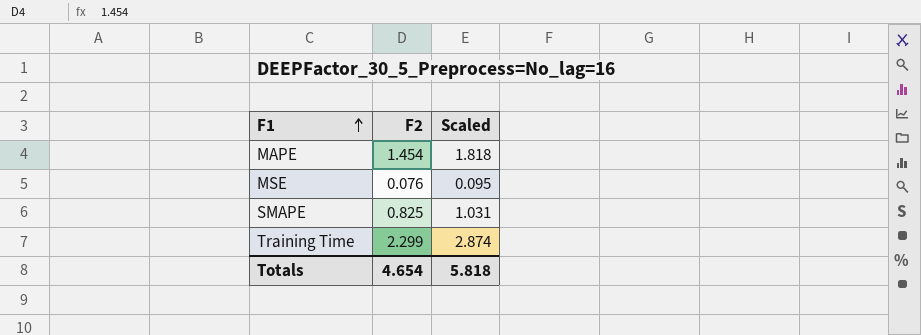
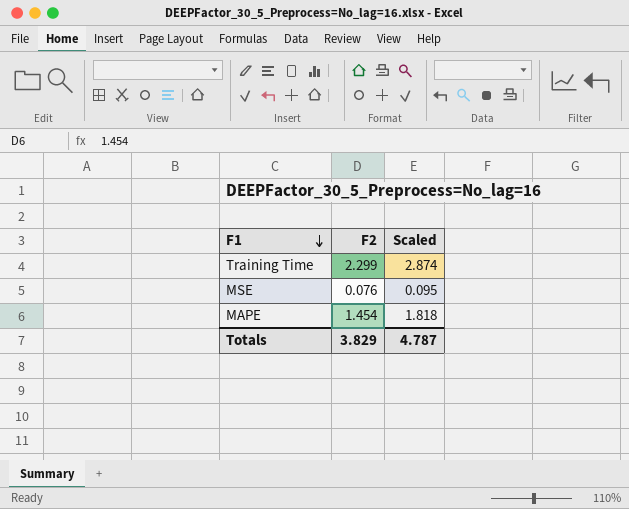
row order: F1 ascending -> F1 descending
row SMAPE: 0.825 | 1.031 -> none
Totals | F2: 4.654 -> 3.829
Totals | Scaled: 5.818 -> 4.787

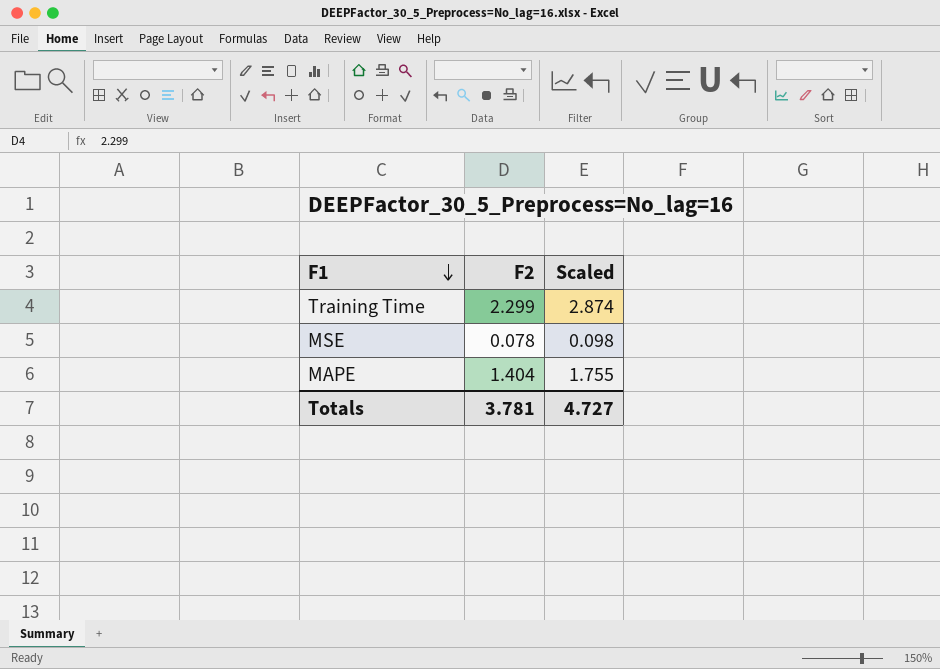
MSE | F2: 0.076 -> 0.078
MSE | Scaled: 0.095 -> 0.098
MAPE | F2: 1.454 -> 1.404
MAPE | Scaled: 1.818 -> 1.755
Totals | F2: 3.829 -> 3.781
Totals | Scaled: 4.787 -> 4.727

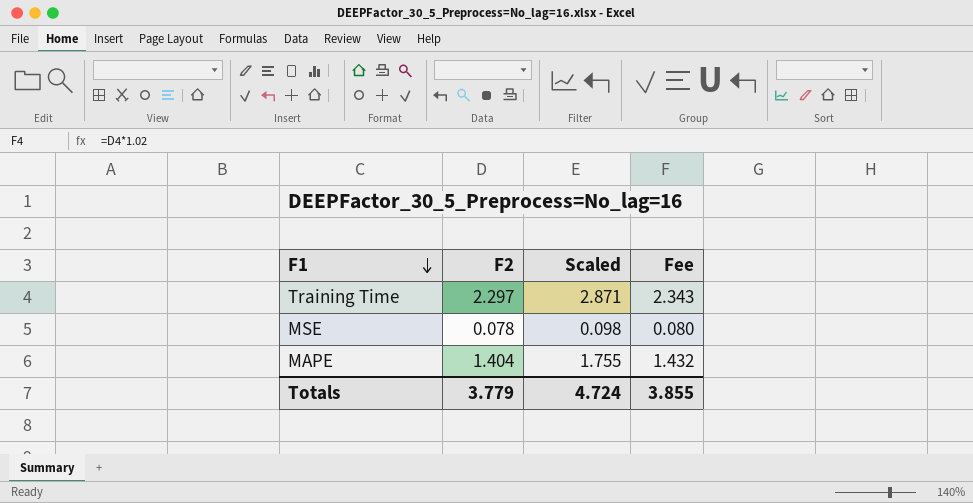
column Fee | formula: none -> [F2] * 1.02
Training Time | F2: 2.299 -> 2.297
Training Time | Scaled: 2.874 -> 2.871
Totals | F2: 3.781 -> 3.779
Totals | Scaled: 4.727 -> 4.724

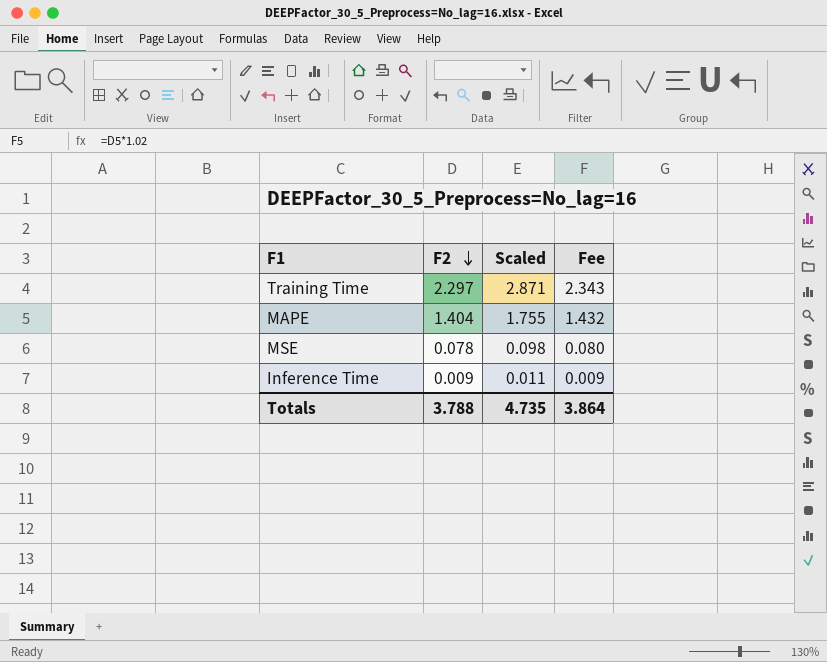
row order: F1 descending -> F2 descending
row Inference Time: none -> 0.009 | 0.011 | 0.009
Totals | F2: 3.779 -> 3.788
Totals | Scaled: 4.724 -> 4.735
Totals | Fee: 3.855 -> 3.864

